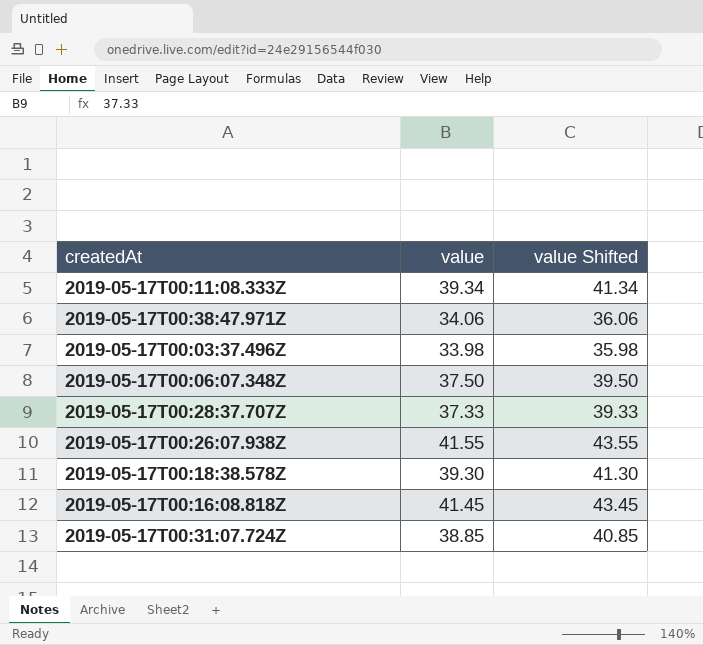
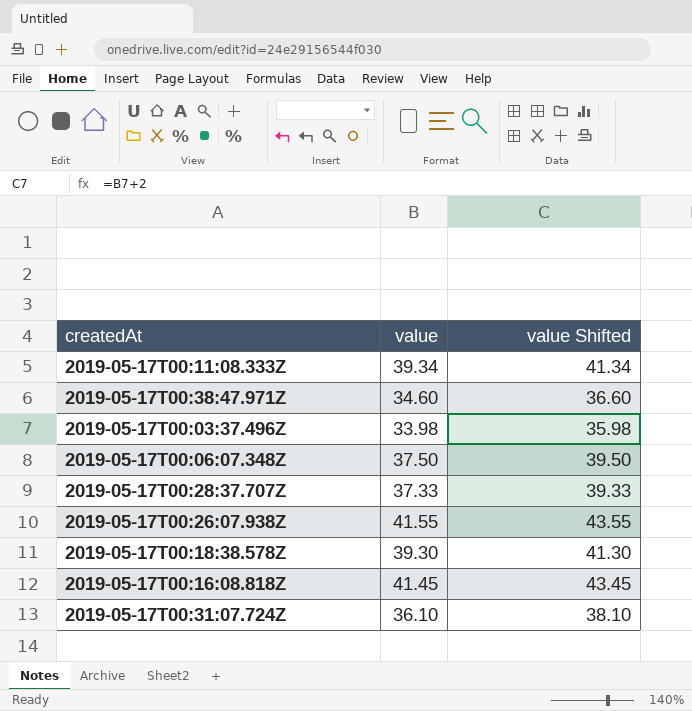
2019-05-17T00:38:47.971Z | value: 34.06 -> 34.60
2019-05-17T00:38:47.971Z | value Shifted: 36.06 -> 36.60
2019-05-17T00:31:07.724Z | value: 38.85 -> 36.10
2019-05-17T00:31:07.724Z | value Shifted: 40.85 -> 38.10

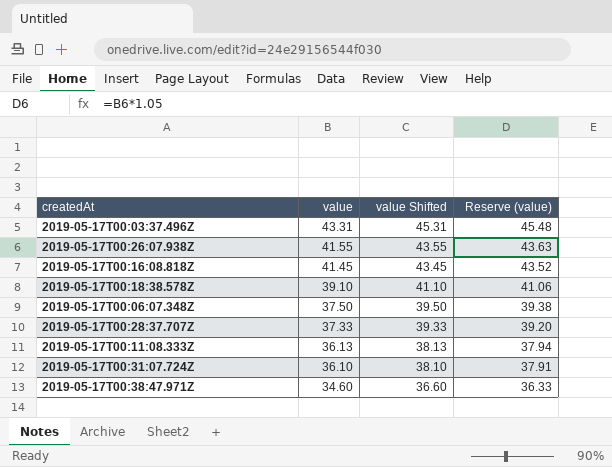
row order: none -> value descending
column Reserve (value) | formula: none -> [value] * 1.05
2019-05-17T00:03:37.496Z | value: 33.98 -> 43.31
2019-05-17T00:03:37.496Z | value Shifted: 35.98 -> 45.31
2019-05-17T00:18:38.578Z | value: 39.30 -> 39.10
2019-05-17T00:18:38.578Z | value Shifted: 41.30 -> 41.10
2019-05-17T00:11:08.333Z | value: 39.34 -> 36.13
2019-05-17T00:11:08.333Z | value Shifted: 41.34 -> 38.13

